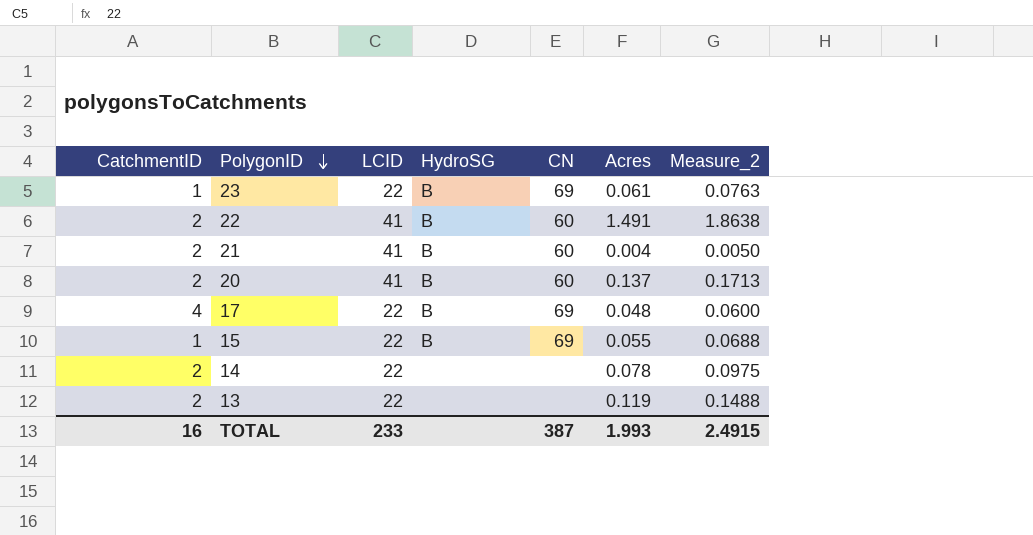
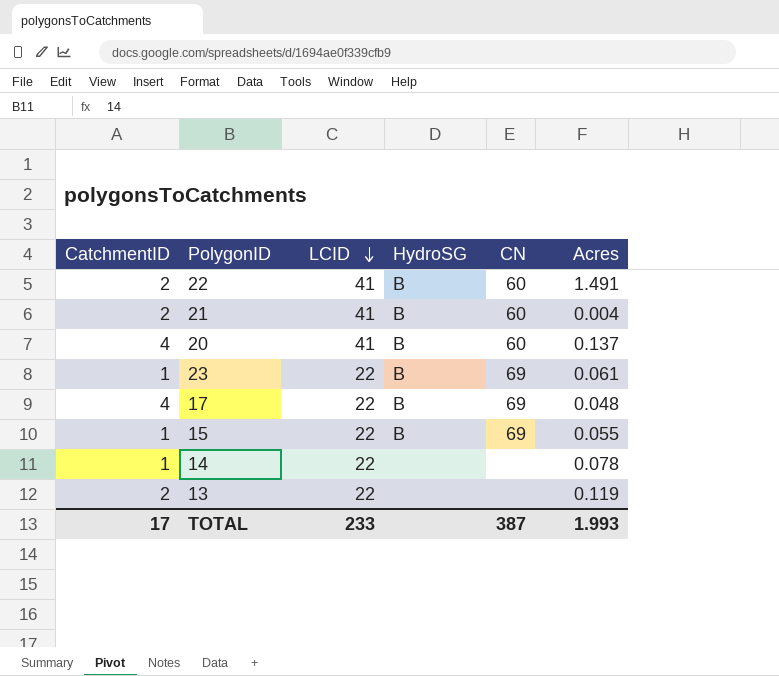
row order: PolygonID descending -> LCID descending
column Measure_2 | formula: [Acres] * 1.25 -> none
20 | CatchmentID: 2 -> 4
14 | CatchmentID: 2 -> 1
TOTAL | CatchmentID: 16 -> 17

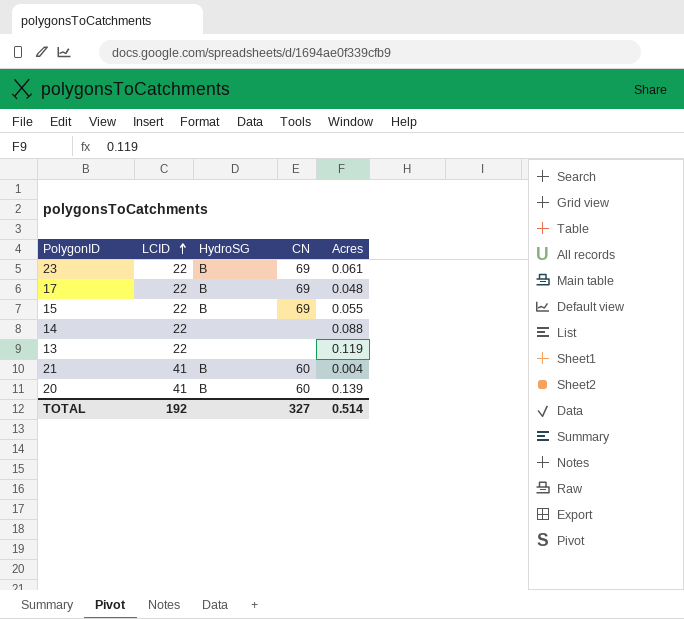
row order: LCID descending -> LCID ascending
column CatchmentID | position: 1 -> none
row 22: 2 | 41 | B | 60 | 1.491 -> none
14 | Acres: 0.078 -> 0.088
20 | Acres: 0.137 -> 0.139
TOTAL | LCID: 233 -> 192
TOTAL | CN: 387 -> 327
TOTAL | Acres: 1.993 -> 0.514

